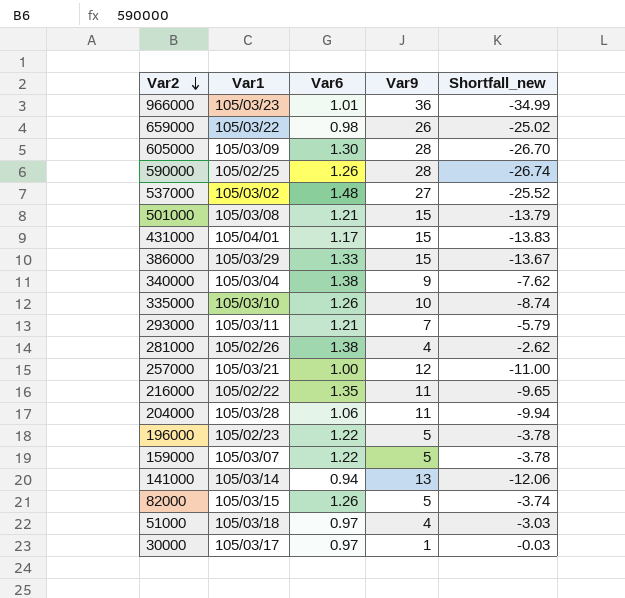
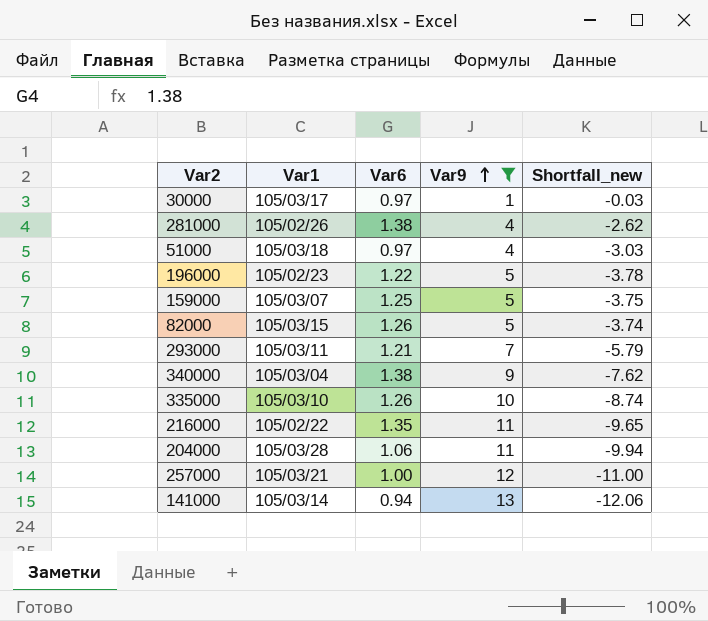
filter: none -> Var9 <= 13
row order: Var2 descending -> Var9 ascending
159000 | Var6: 1.22 -> 1.25
159000 | Shortfall_new: -3.78 -> -3.75

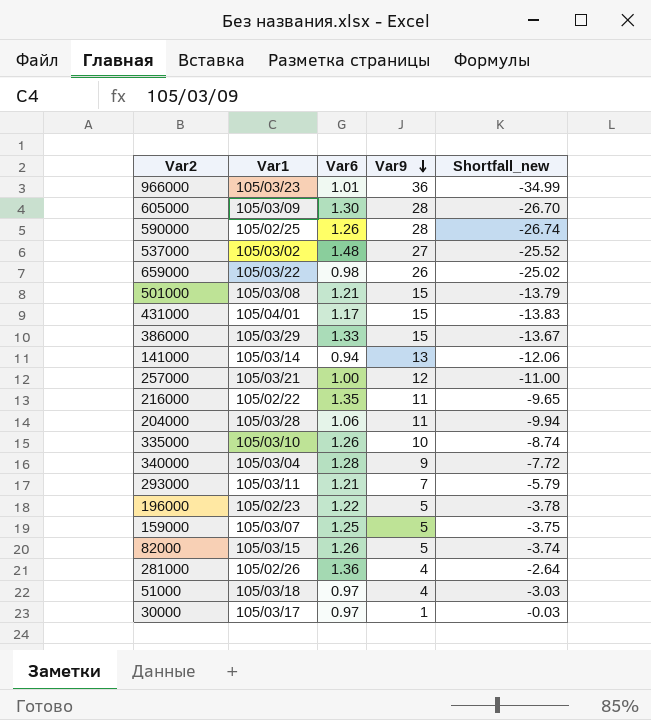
filter: Var9 <= 13 -> none
row order: Var9 ascending -> Var9 descending
340000 | Var6: 1.38 -> 1.28
340000 | Shortfall_new: -7.62 -> -7.72
281000 | Var6: 1.38 -> 1.36
281000 | Shortfall_new: -2.62 -> -2.64

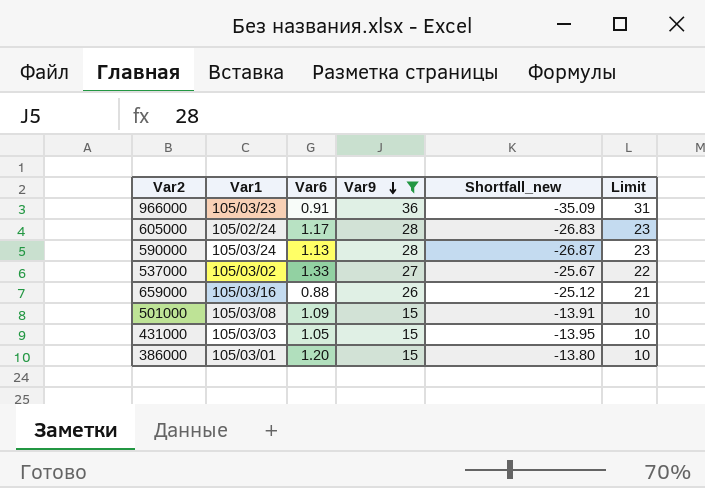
filter: none -> Var9 >= 15
column Limit | formula: none -> [Var9] - 5
966000 | Var6: 1.01 -> 0.91
966000 | Shortfall_new: -34.99 -> -35.09
605000 | Var1: 105/03/09 -> 105/02/24
605000 | Var6: 1.30 -> 1.17
605000 | Shortfall_new: -26.70 -> -26.83
590000 | Var1: 105/02/25 -> 105/03/24
590000 | Var6: 1.26 -> 1.13
590000 | Shortfall_new: -26.74 -> -26.87
537000 | Var6: 1.48 -> 1.33
537000 | Shortfall_new: -25.52 -> -25.67
659000 | Var1: 105/03/22 -> 105/03/16
659000 | Var6: 0.98 -> 0.88
659000 | Shortfall_new: -25.02 -> -25.12
501000 | Var6: 1.21 -> 1.09
501000 | Shortfall_new: -13.79 -> -13.91
431000 | Var1: 105/04/01 -> 105/03/03
431000 | Var6: 1.17 -> 1.05
431000 | Shortfall_new: -13.83 -> -13.95
386000 | Var1: 105/03/29 -> 105/03/01
386000 | Var6: 1.33 -> 1.20
386000 | Shortfall_new: -13.67 -> -13.80

